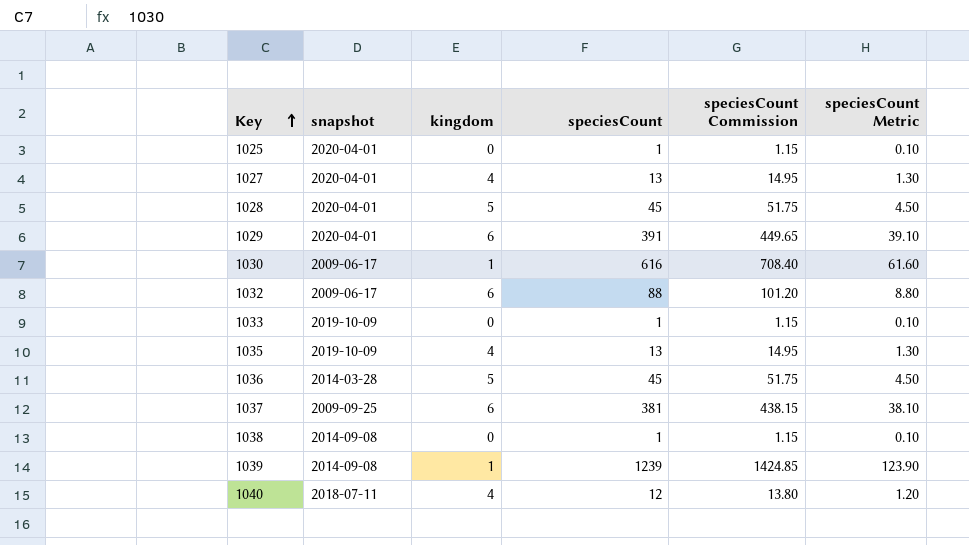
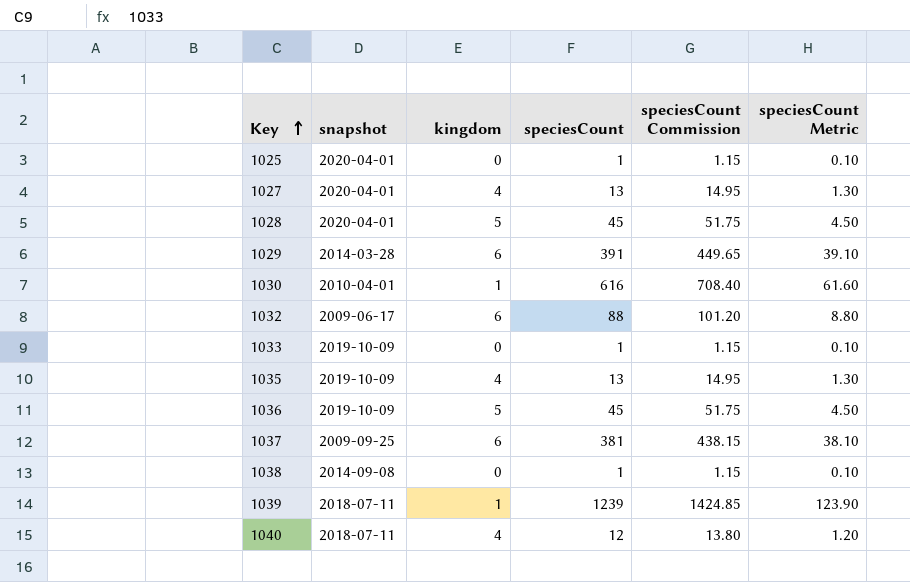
1029 | snapshot: 2020-04-01 -> 2014-03-28
1030 | snapshot: 2009-06-17 -> 2010-04-01
1036 | snapshot: 2014-03-28 -> 2019-10-09
1039 | snapshot: 2014-09-08 -> 2018-07-11

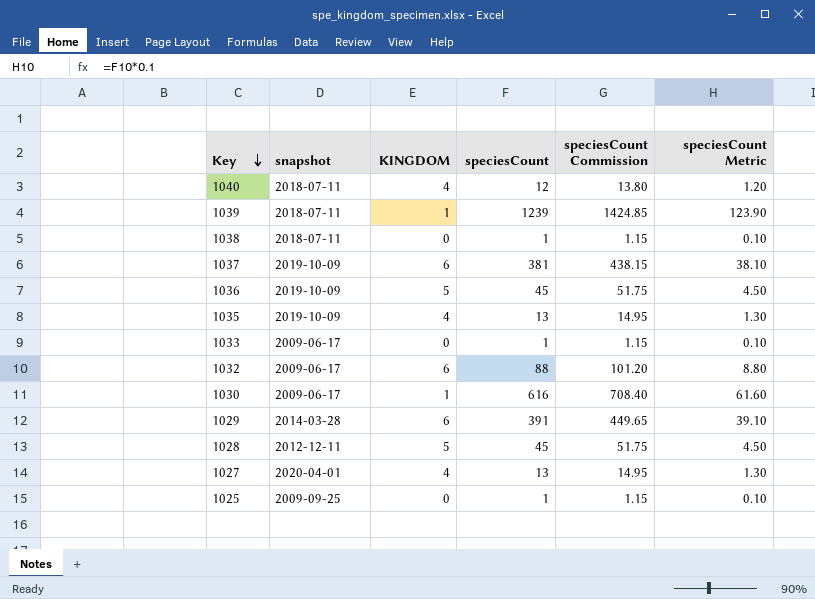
row order: Key ascending -> Key descending
column name: kingdom -> KINGDOM
1038 | snapshot: 2014-09-08 -> 2018-07-11
1037 | snapshot: 2009-09-25 -> 2019-10-09
1033 | snapshot: 2019-10-09 -> 2009-06-17
1030 | snapshot: 2010-04-01 -> 2009-06-17
1028 | snapshot: 2020-04-01 -> 2012-12-11
1025 | snapshot: 2020-04-01 -> 2009-09-25

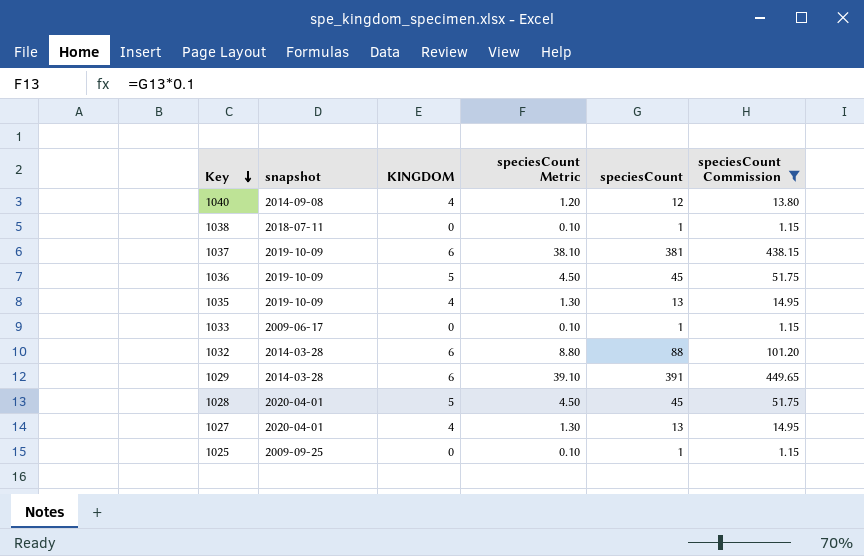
filter: none -> speciesCount Commission <= 449.65
column speciesCount Metric | position: 6 -> 4
1040 | snapshot: 2018-07-11 -> 2014-09-08
1032 | snapshot: 2009-06-17 -> 2014-03-28
1028 | snapshot: 2012-12-11 -> 2020-04-01

